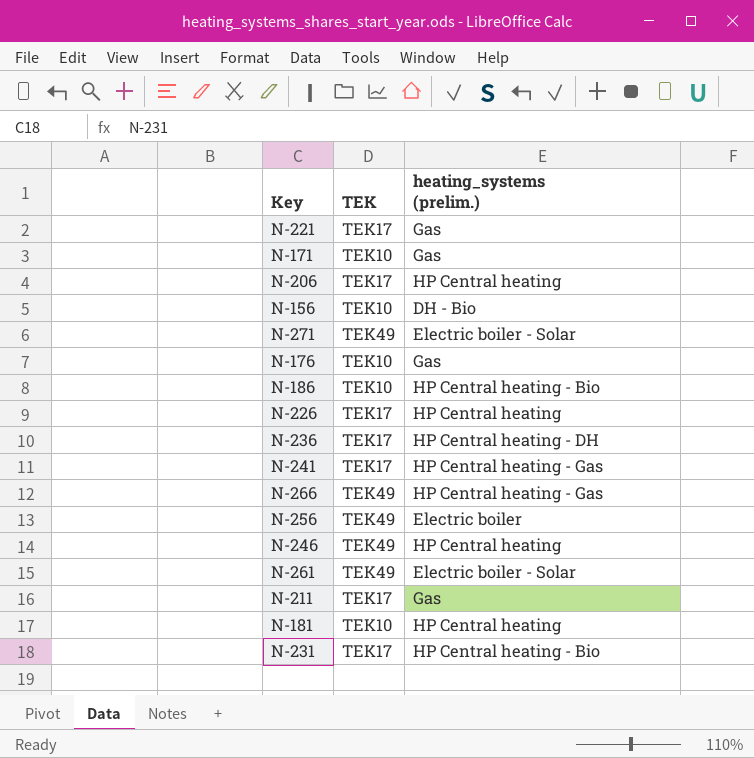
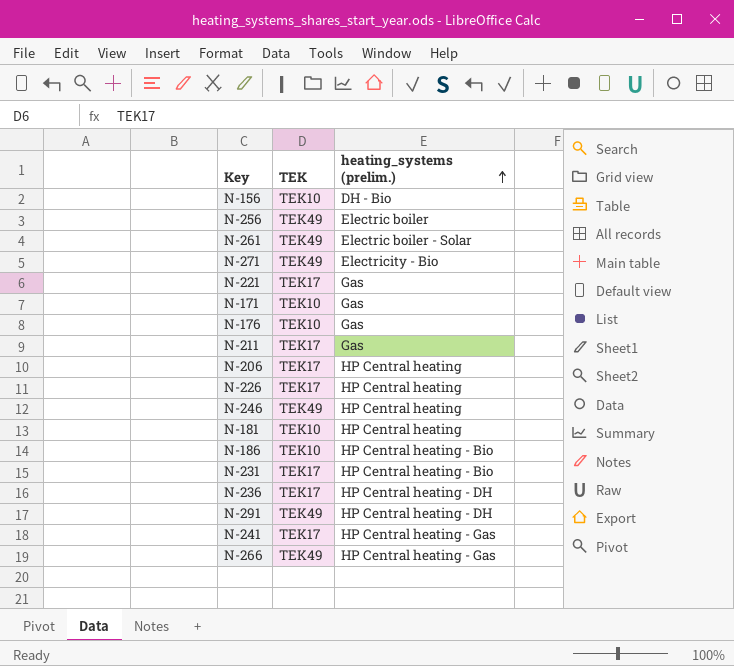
row order: none -> heating_systems (prelim.) ascending
N-271 | heating_systems (prelim.): Electric boiler - Solar -> Electricity - Bio
row N-291: none -> TEK49 | HP Central heating - DH

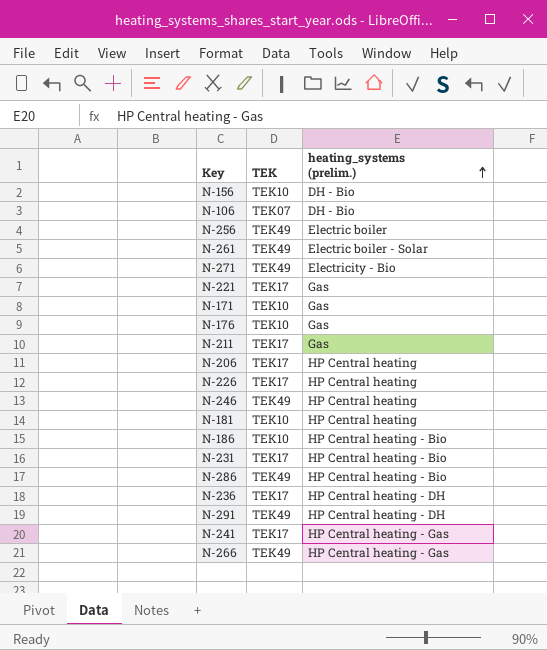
row N-106: none -> TEK07 | DH - Bio
row N-286: none -> TEK49 | HP Central heating - Bio

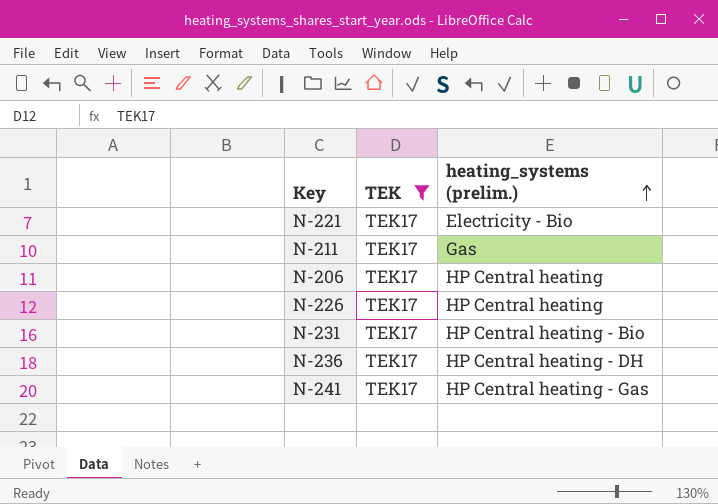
filter: none -> TEK = TEK17
N-221 | heating_systems (prelim.): Gas -> Electricity - Bio

